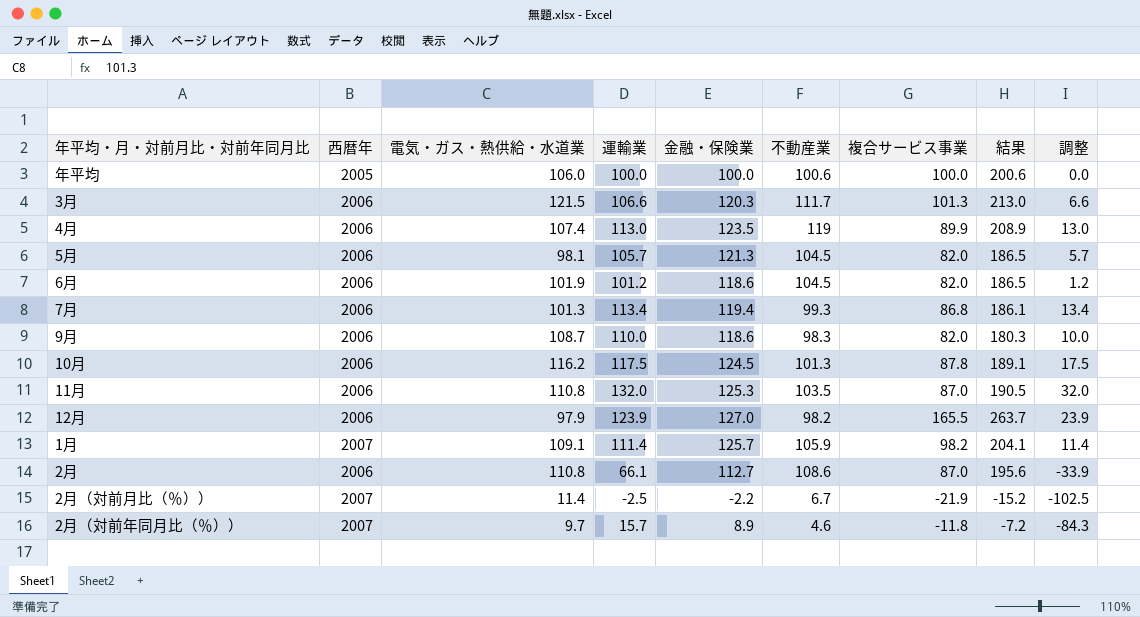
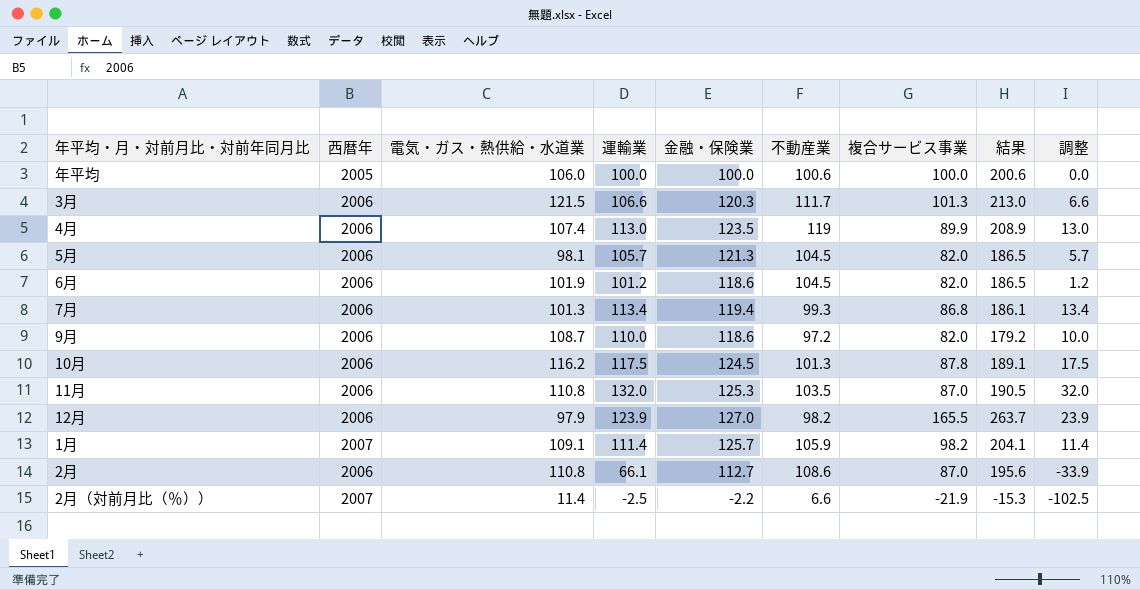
row 2月（対前年同月比（％））: 2007 | 9.7 | 15.7 | 8.9 | 4.6 | -11.8 | -7.2 | -84.3 -> none
9月 | 不動産業: 98.3 -> 97.2
9月 | 結果: 180.3 -> 179.2
2月（対前月比（％）） | 不動産業: 6.7 -> 6.6
2月（対前月比（％）） | 結果: -15.2 -> -15.3

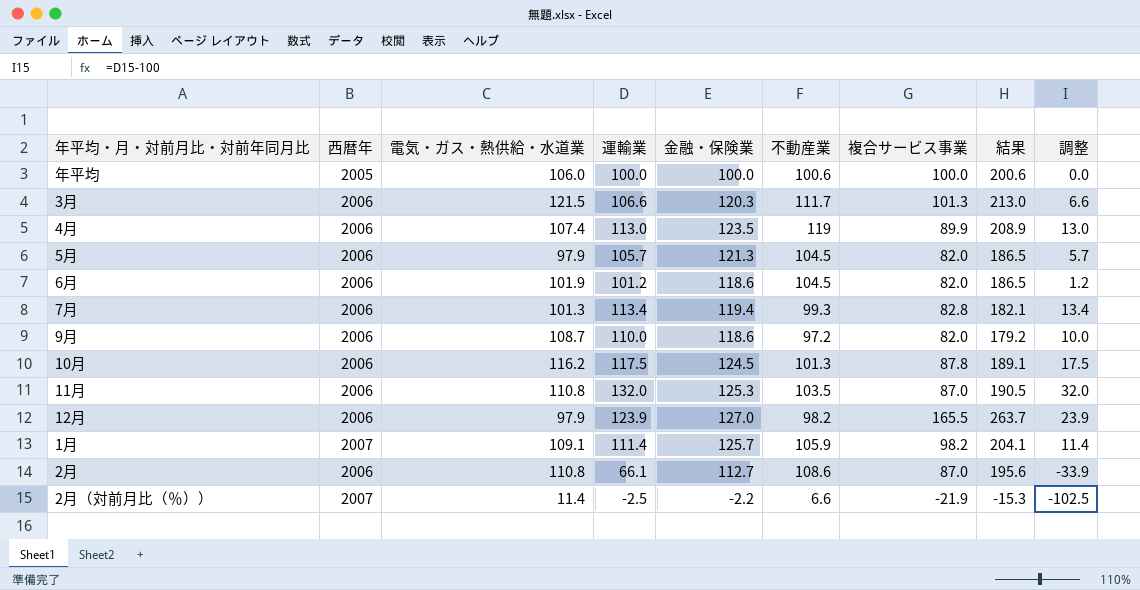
5月 | 電気・ガス・熱供給・水道業: 98.1 -> 97.9
7月 | 複合サービス事業: 86.8 -> 82.8
7月 | 結果: 186.1 -> 182.1

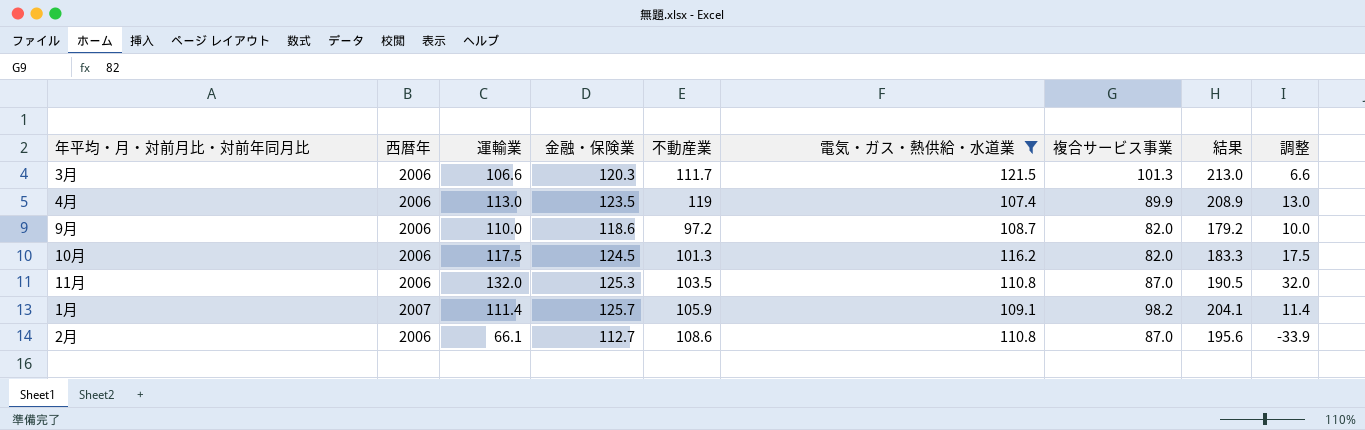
filter: none -> 電気・ガス・熱供給・水道業 >= 107.4
column 電気・ガス・熱供給・水道業 | position: 3 -> 6
10月 | 複合サービス事業: 87.8 -> 82.0
10月 | 結果: 189.1 -> 183.3

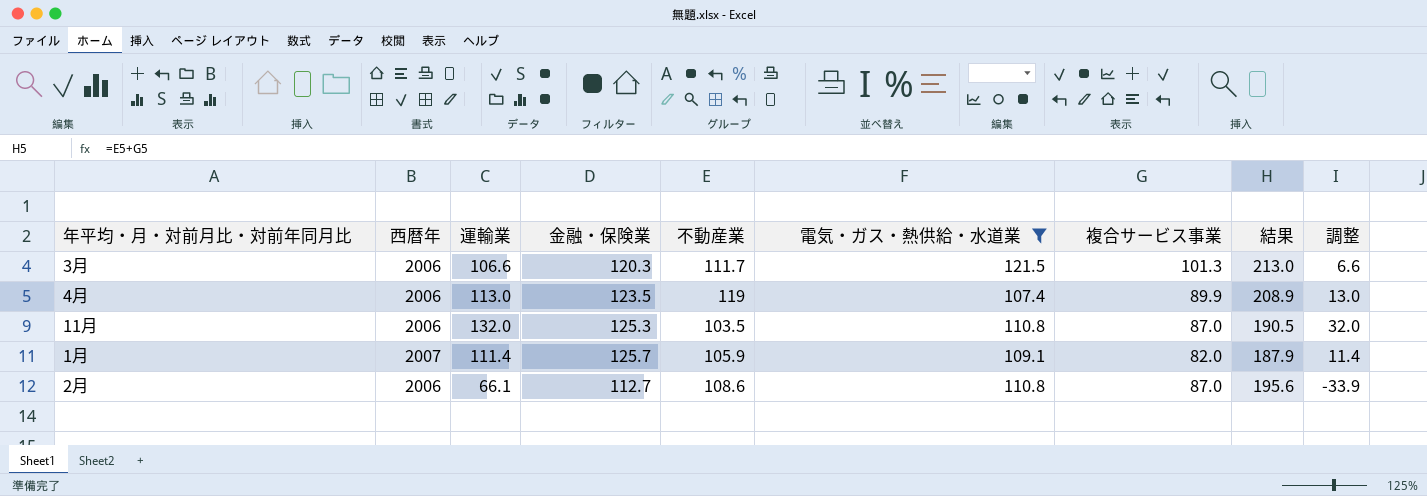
row 9月: 2006 | 110.0 | 118.6 | 97.2 | 108.7 | 82.0 | 179.2 | 10.0 -> none
row 10月: 2006 | 117.5 | 124.5 | 101.3 | 116.2 | 82.0 | 183.3 | 17.5 -> none
1月 | 複合サービス事業: 98.2 -> 82.0
1月 | 結果: 204.1 -> 187.9

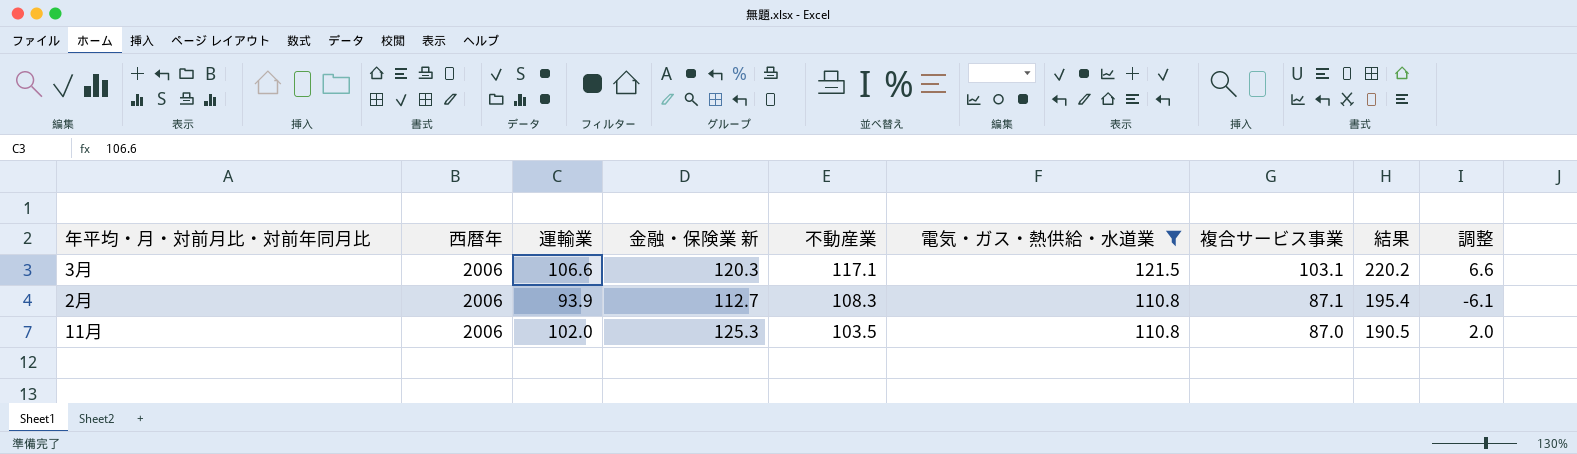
row order: none -> 不動産業 descending
column name: 金融・保険業 -> 金融・保険業 新
row 4月: 2006 | 113.0 | 123.5 | 119 | 107.4 | 89.9 | 208.9 | 13.0 -> none
row 1月: 2007 | 111.4 | 125.7 | 105.9 | 109.1 | 82.0 | 187.9 | 11.4 -> none
3月 | 不動産業: 111.7 -> 117.1
3月 | 複合サービス事業: 101.3 -> 103.1
3月 | 結果: 213.0 -> 220.2
2月 | 運輸業: 66.1 -> 93.9
2月 | 不動産業: 108.6 -> 108.3
2月 | 複合サービス事業: 87.0 -> 87.1
2月 | 結果: 195.6 -> 195.4
2月 | 調整: -33.9 -> -6.1
11月 | 運輸業: 132.0 -> 102.0
11月 | 調整: 32.0 -> 2.0

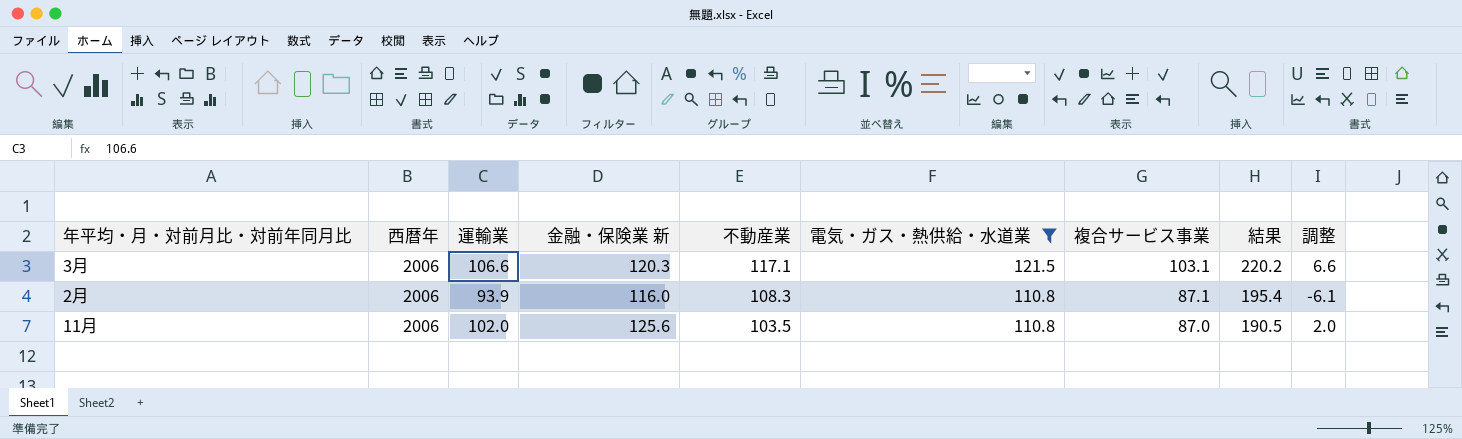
2月 | 金融・保険業 新: 112.7 -> 116.0
11月 | 金融・保険業 新: 125.3 -> 125.6

